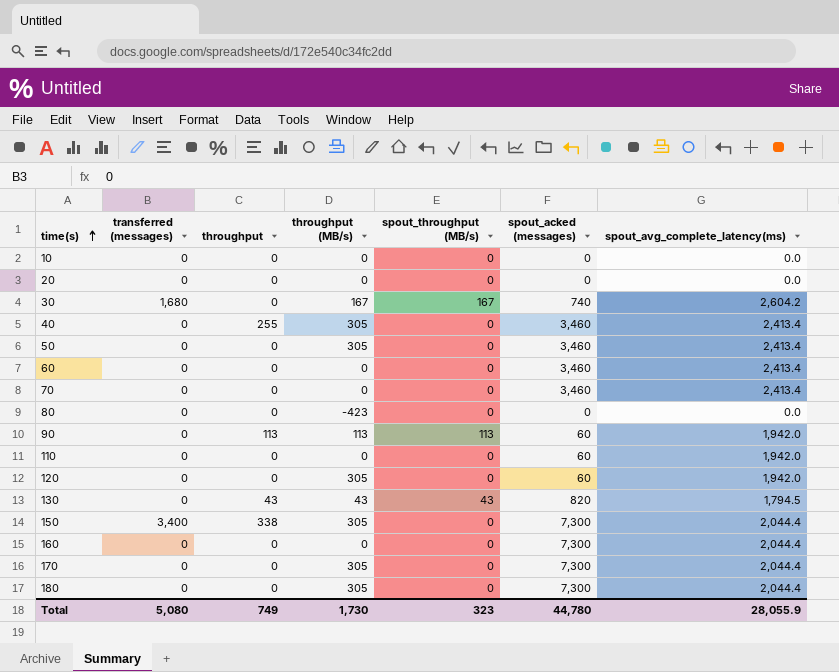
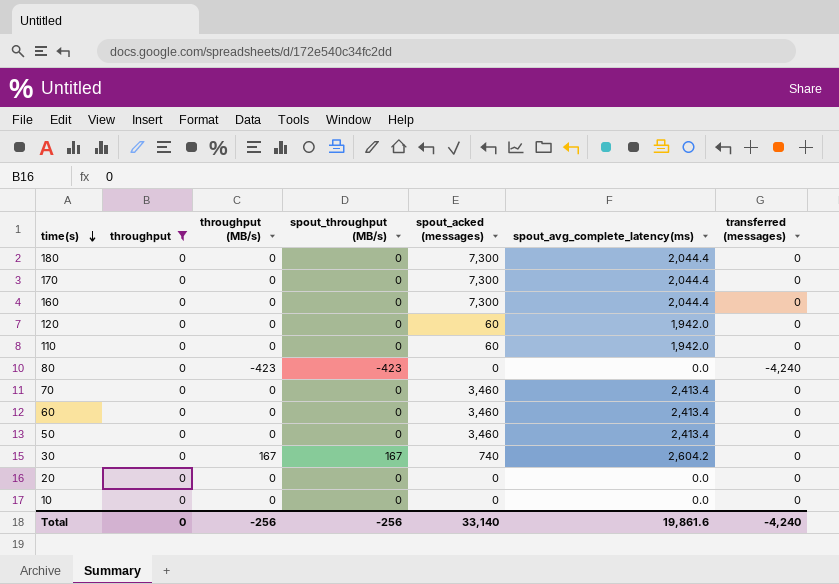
filter: none -> throughput = 0
row order: time(s) ascending -> time(s) descending
column transferred (messages) | position: 2 -> 7
180 | throughput (MB/s): 305 -> 0
170 | throughput (MB/s): 305 -> 0
120 | throughput (MB/s): 305 -> 0
80 | spout_throughput (MB/s): 0 -> -423
80 | transferred (messages): 0 -> -4,240
50 | throughput (MB/s): 305 -> 0
30 | transferred (messages): 1,680 -> 0
Total | throughput: 749 -> 0
Total | throughput (MB/s): 1,730 -> -256
Total | spout_throughput (MB/s): 323 -> -256
Total | spout_acked (messages): 44,780 -> 33,140
Total | spout_avg_complete_latency(ms): 28,055.9 -> 19,861.6
Total | transferred (messages): 5,080 -> -4,240

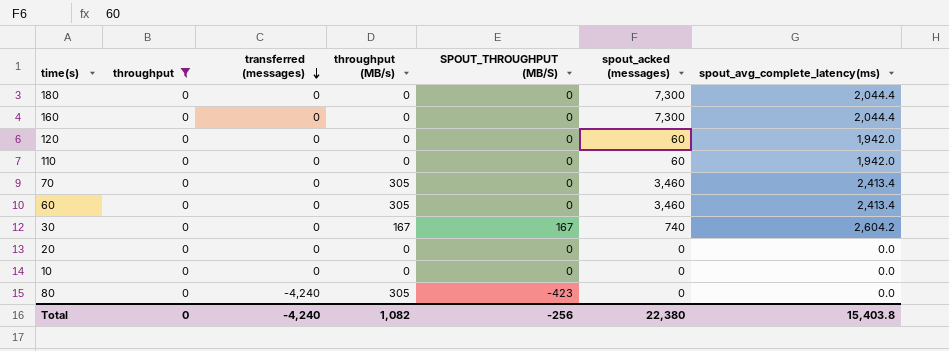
row order: time(s) descending -> transferred (messages) descending
column transferred (messages) | position: 7 -> 3
column name: spout_throughput (MB/s) -> SPOUT_THROUGHPUT (MB/S)
row 170: 0 | 0 | 0 | 7,300 | 2,044.4 | 0 -> none
row 50: 0 | 0 | 0 | 3,460 | 2,413.4 | 0 -> none
70 | throughput (MB/s): 0 -> 305
60 | throughput (MB/s): 0 -> 305
80 | throughput (MB/s): -423 -> 305
Total | throughput (MB/s): -256 -> 1,082
Total | spout_acked (messages): 33,140 -> 22,380
Total | spout_avg_complete_latency(ms): 19,861.6 -> 15,403.8

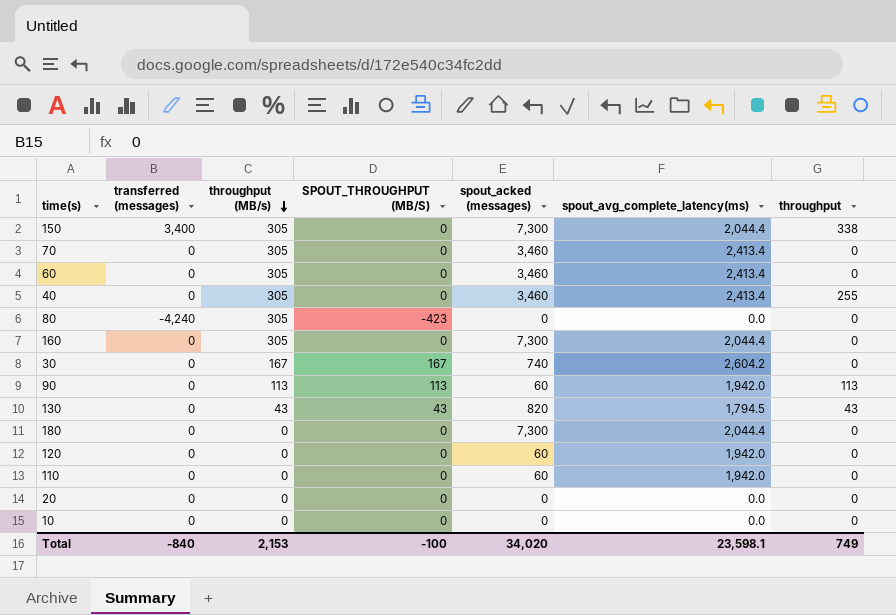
filter: throughput = 0 -> none
row order: transferred (messages) descending -> throughput (MB/s) descending
column throughput | position: 2 -> 7
160 | throughput (MB/s): 0 -> 305
Total | transferred (messages): -4,240 -> -840
Total | throughput (MB/s): 1,082 -> 2,153
Total | SPOUT_THROUGHPUT (MB/S): -256 -> -100
Total | spout_acked (messages): 22,380 -> 34,020
Total | spout_avg_complete_latency(ms): 15,403.8 -> 23,598.1
Total | throughput: 0 -> 749

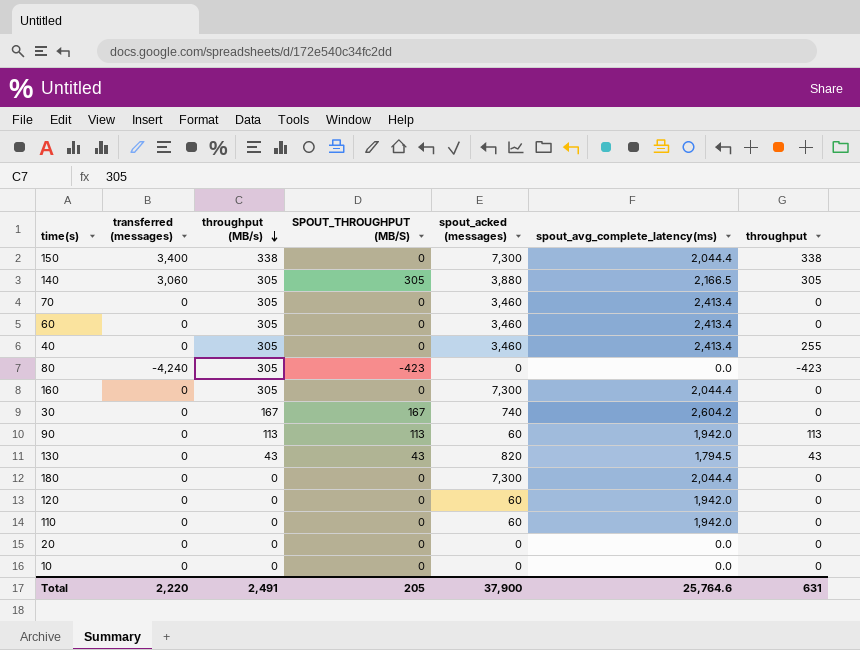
150 | throughput (MB/s): 305 -> 338
row 140: none -> 3,060 | 305 | 305 | 3,880 | 2,166.5 | 305
80 | throughput: 0 -> -423
Total | transferred (messages): -840 -> 2,220
Total | throughput (MB/s): 2,153 -> 2,491
Total | SPOUT_THROUGHPUT (MB/S): -100 -> 205
Total | spout_acked (messages): 34,020 -> 37,900
Total | spout_avg_complete_latency(ms): 23,598.1 -> 25,764.6
Total | throughput: 749 -> 631

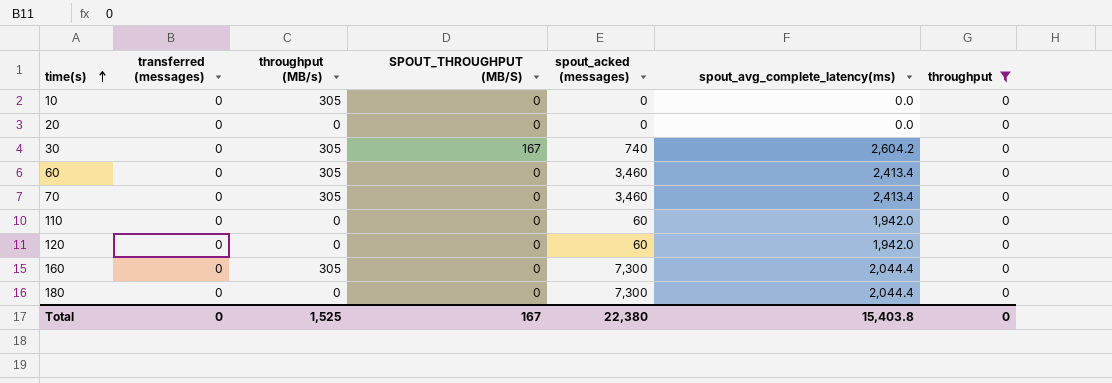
filter: none -> throughput = 0
row order: throughput (MB/s) descending -> time(s) ascending
10 | throughput (MB/s): 0 -> 305
30 | throughput (MB/s): 167 -> 305
Total | transferred (messages): 2,220 -> 0
Total | throughput (MB/s): 2,491 -> 1,525
Total | SPOUT_THROUGHPUT (MB/S): 205 -> 167
Total | spout_acked (messages): 37,900 -> 22,380
Total | spout_avg_complete_latency(ms): 25,764.6 -> 15,403.8
Total | throughput: 631 -> 0

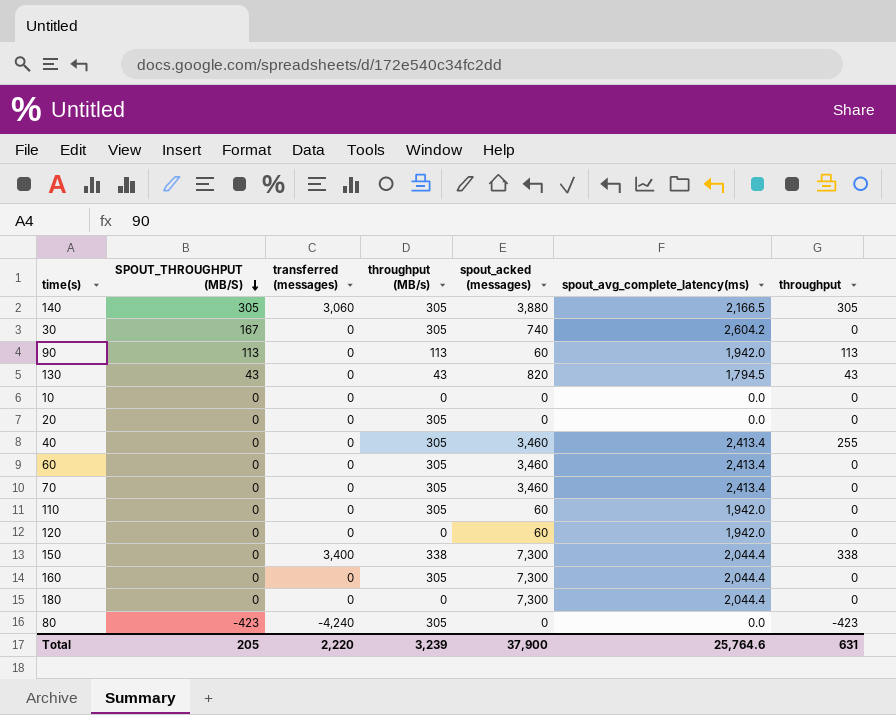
filter: throughput = 0 -> none
row order: time(s) ascending -> SPOUT_THROUGHPUT (MB/S) descending
column SPOUT_THROUGHPUT (MB/S) | position: 4 -> 2
10 | throughput (MB/s): 305 -> 0
20 | throughput (MB/s): 0 -> 305
110 | throughput (MB/s): 0 -> 305
Total | SPOUT_THROUGHPUT (MB/S): 167 -> 205
Total | transferred (messages): 0 -> 2,220
Total | throughput (MB/s): 1,525 -> 3,239
Total | spout_acked (messages): 22,380 -> 37,900
Total | spout_avg_complete_latency(ms): 15,403.8 -> 25,764.6
Total | throughput: 0 -> 631

